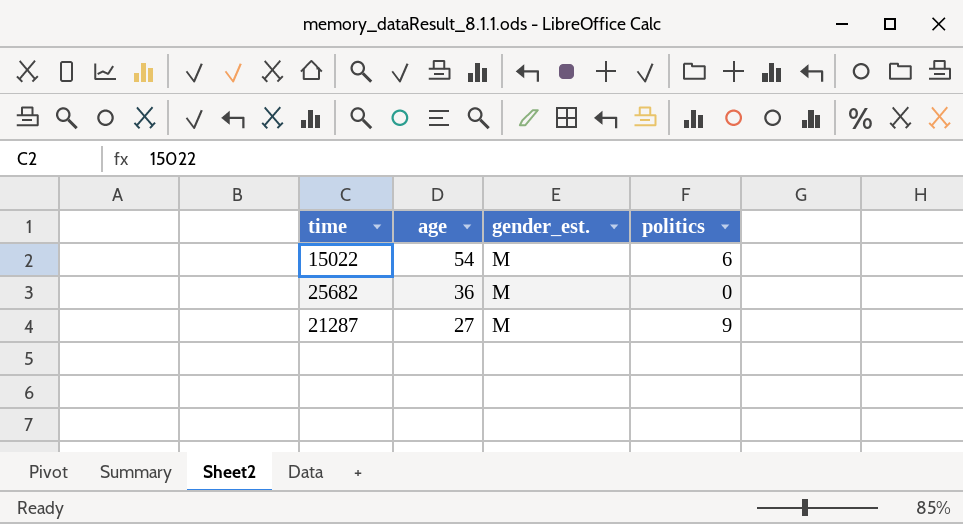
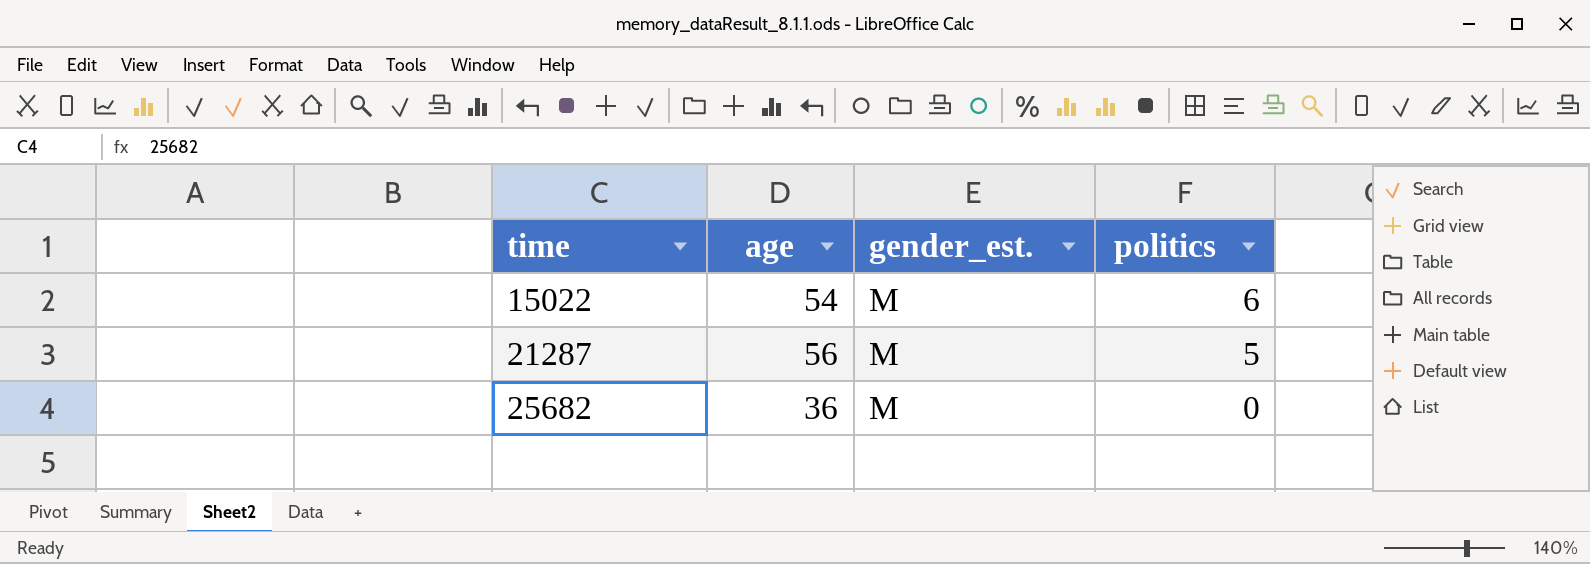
row order: age descending -> time ascending
21287 | age: 27 -> 56
21287 | politics: 9 -> 5

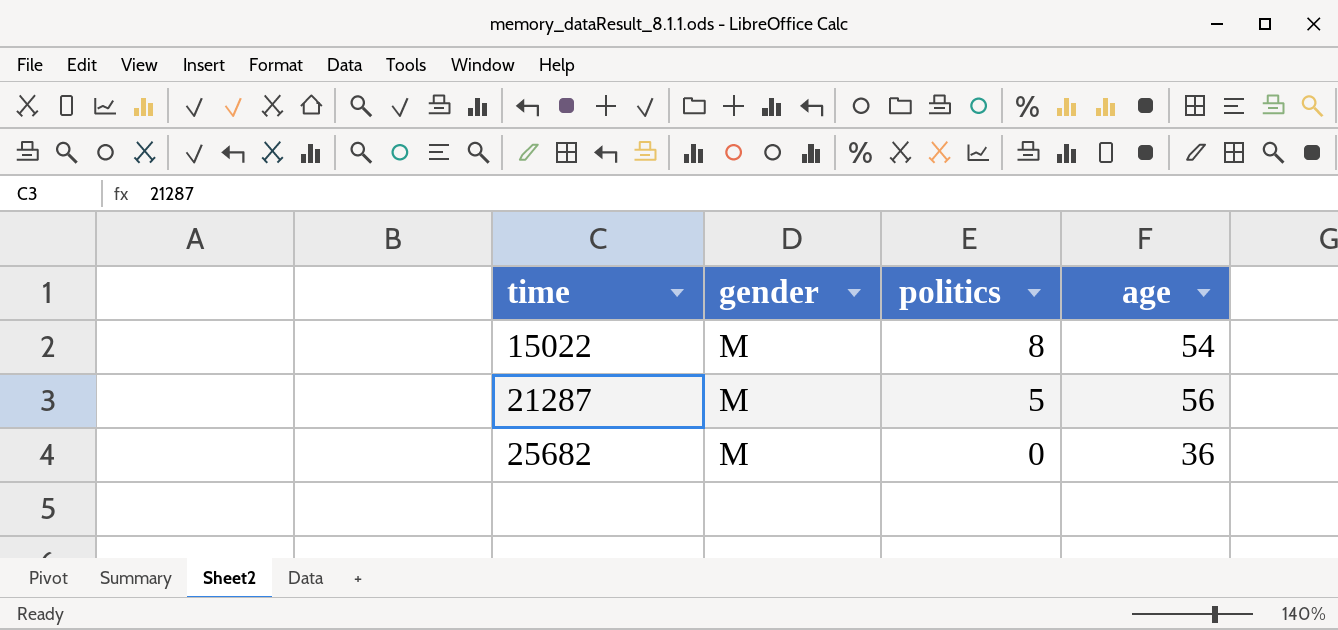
column name: gender_est. -> gender
column age | position: 2 -> 4
15022 | politics: 6 -> 8

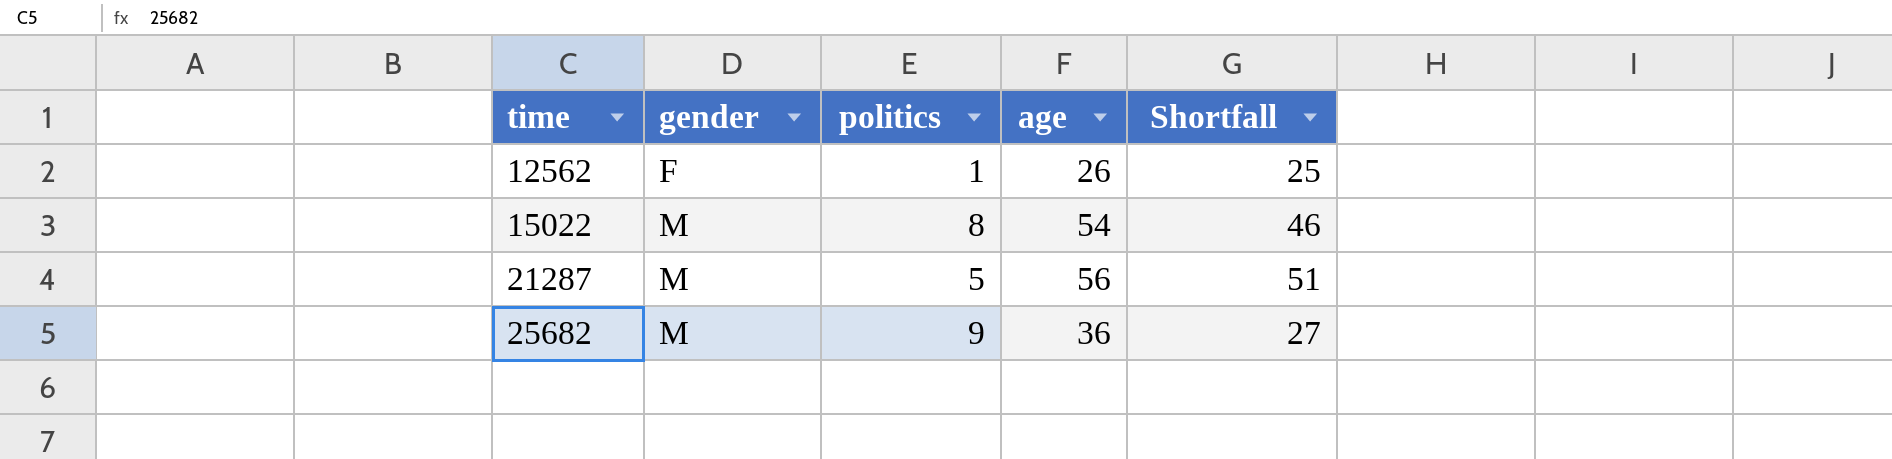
column Shortfall | formula: none -> [age] - [politics]
row 12562: none -> F | 1 | 26 | 25
25682 | politics: 0 -> 9

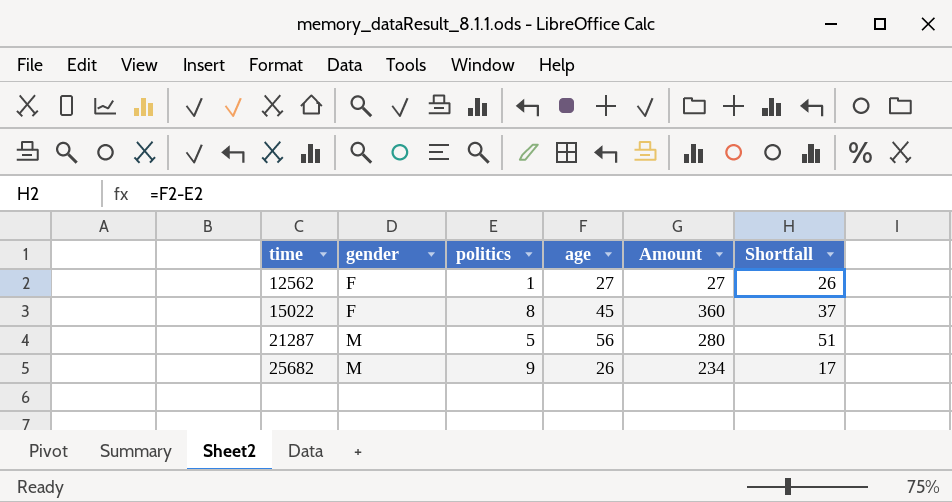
column Amount | formula: none -> [politics] * [age]
12562 | age: 26 -> 27
12562 | Shortfall: 25 -> 26
15022 | gender: M -> F
15022 | age: 54 -> 45
15022 | Shortfall: 46 -> 37
25682 | age: 36 -> 26
25682 | Shortfall: 27 -> 17

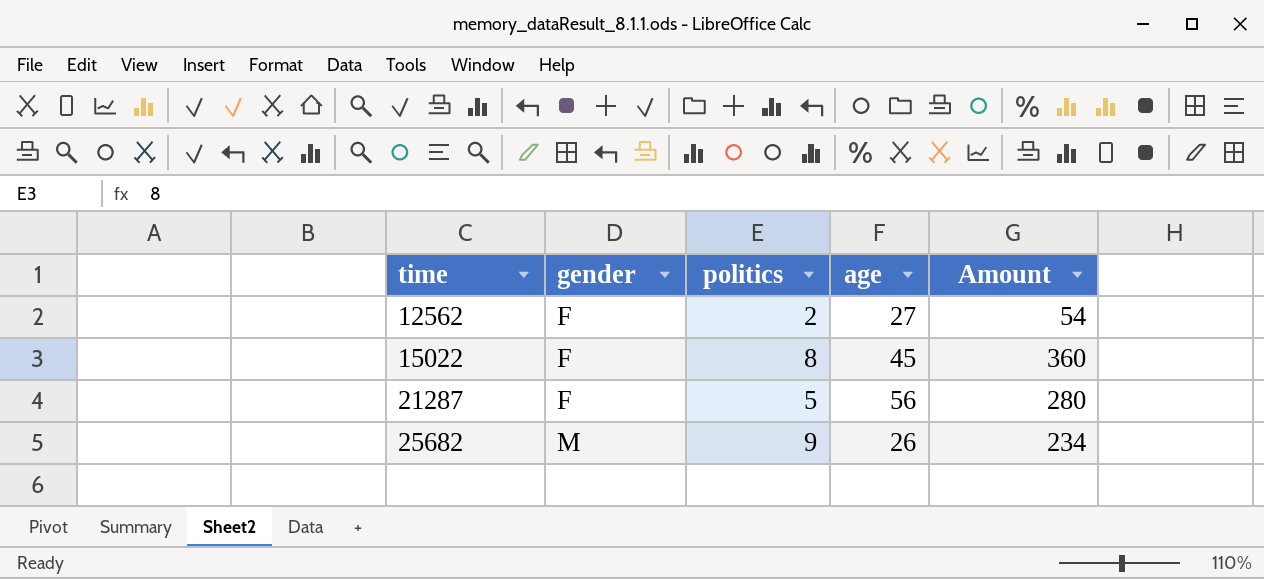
column Shortfall | formula: [age] - [politics] -> none
12562 | politics: 1 -> 2
12562 | Amount: 27 -> 54
21287 | gender: M -> F

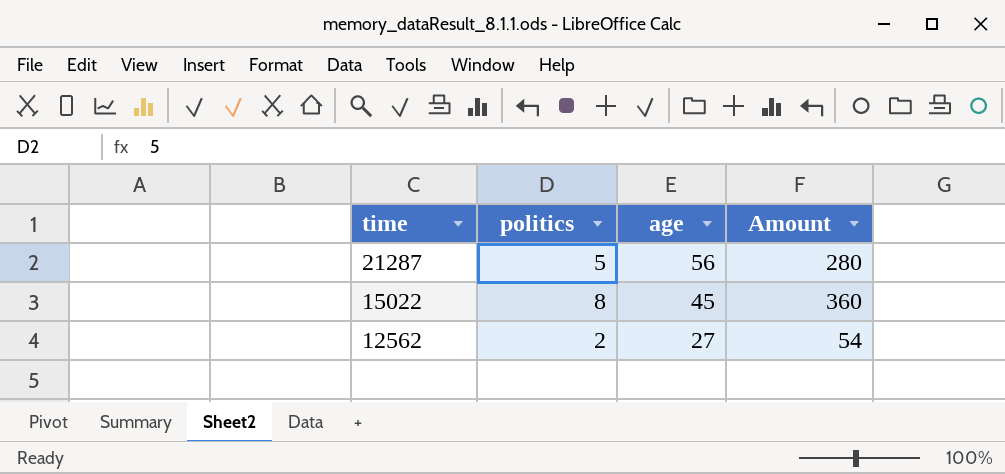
row order: time ascending -> time descending
column gender | position: 2 -> none
row 25682: M | 9 | 26 | 234 -> none

